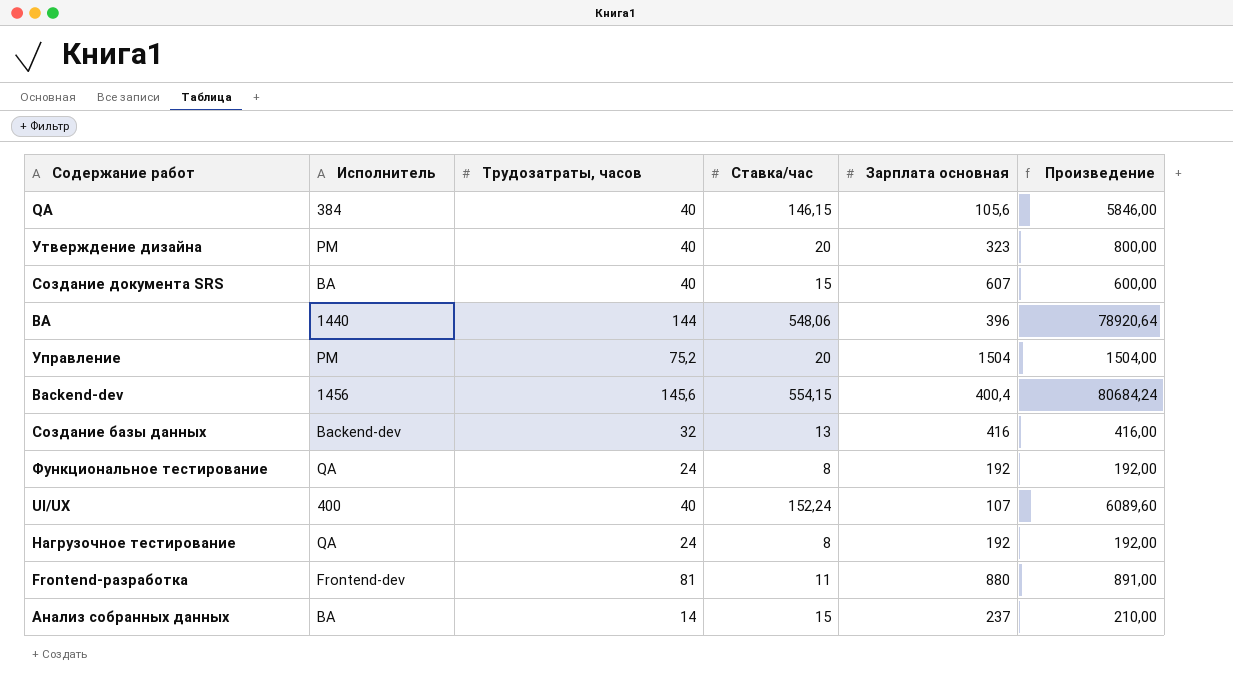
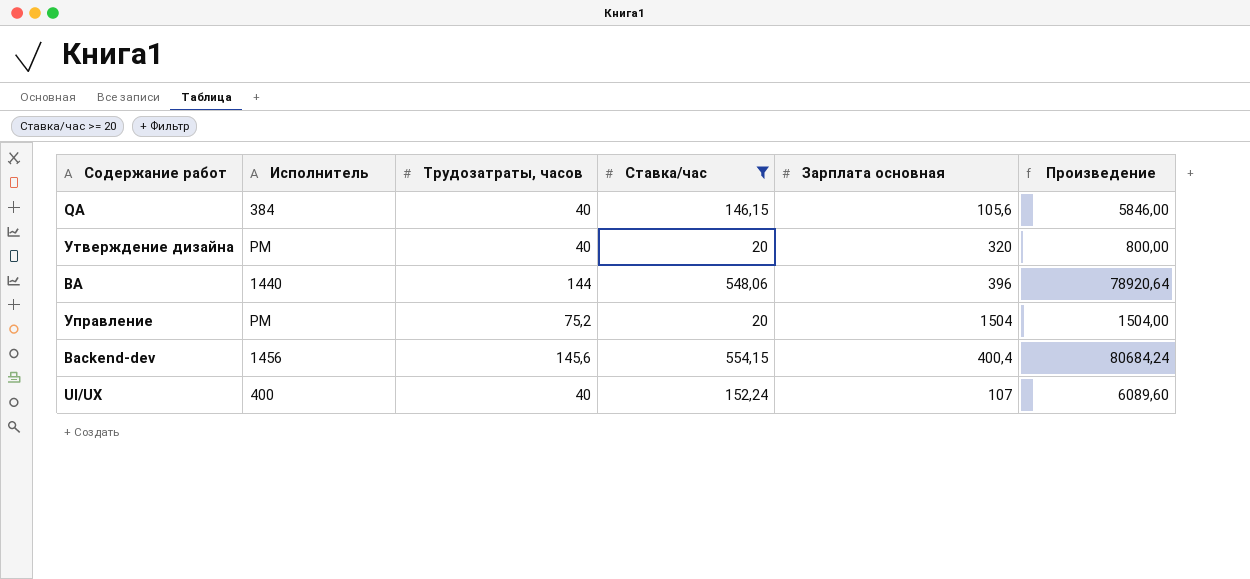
filter: none -> Ставка/час >= 20
Утверждение дизайна | Зарплата основная: 323 -> 320

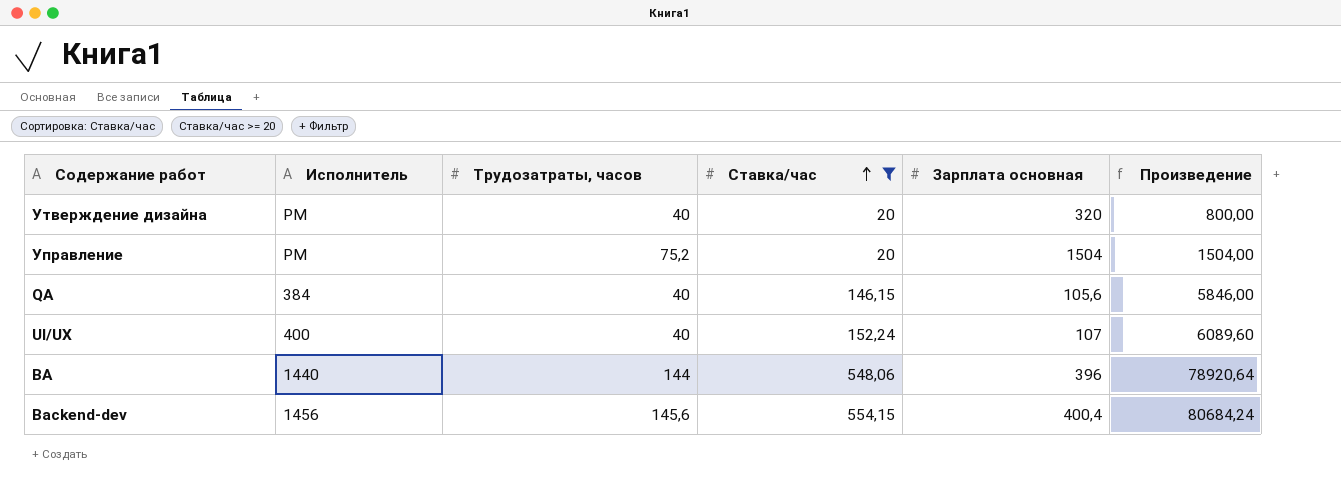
row order: none -> Ставка/час ascending

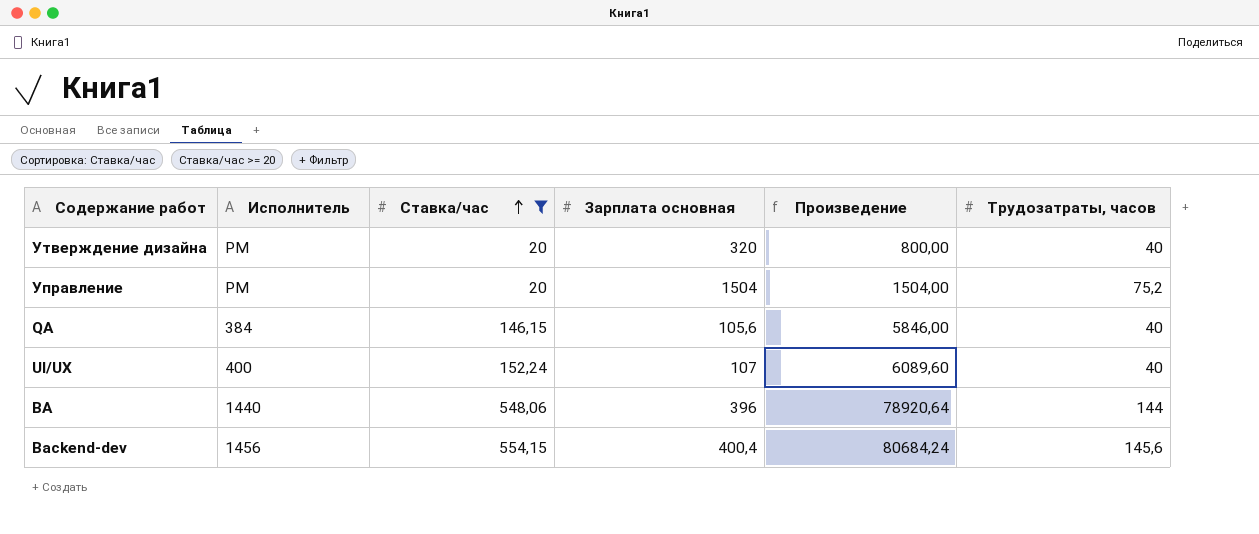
column Трудозатраты, часов | position: 3 -> 6

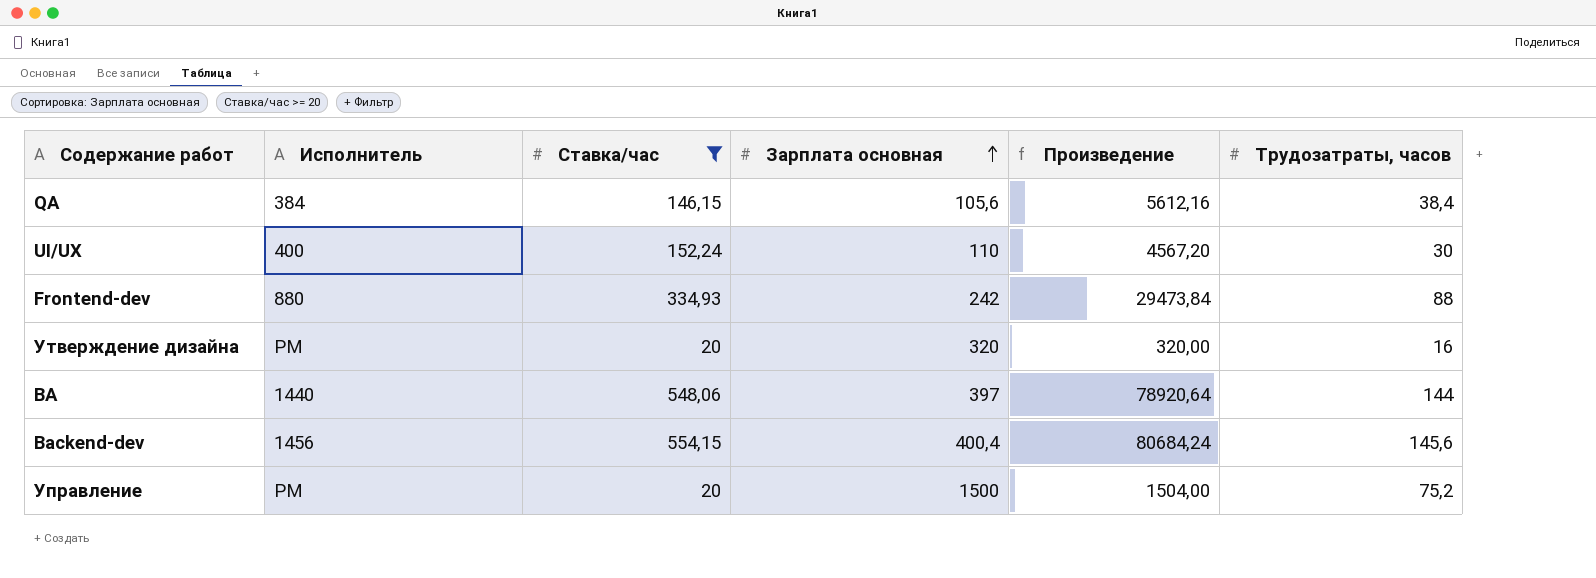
row order: Ставка/час ascending -> Зарплата основная ascending
QA | Произведение: 5846,00 -> 5612,16
QA | Трудозатраты, часов: 40 -> 38,4
UI/UX | Зарплата основная: 107 -> 110
UI/UX | Произведение: 6089,60 -> 4567,20
UI/UX | Трудозатраты, часов: 40 -> 30
row Frontend-dev: none -> 880 | 334,93 | 242 | 29473,84 | 88
Утверждение дизайна | Произведение: 800,00 -> 320,00
Утверждение дизайна | Трудозатраты, часов: 40 -> 16
BA | Зарплата основная: 396 -> 397
Управление | Зарплата основная: 1504 -> 1500

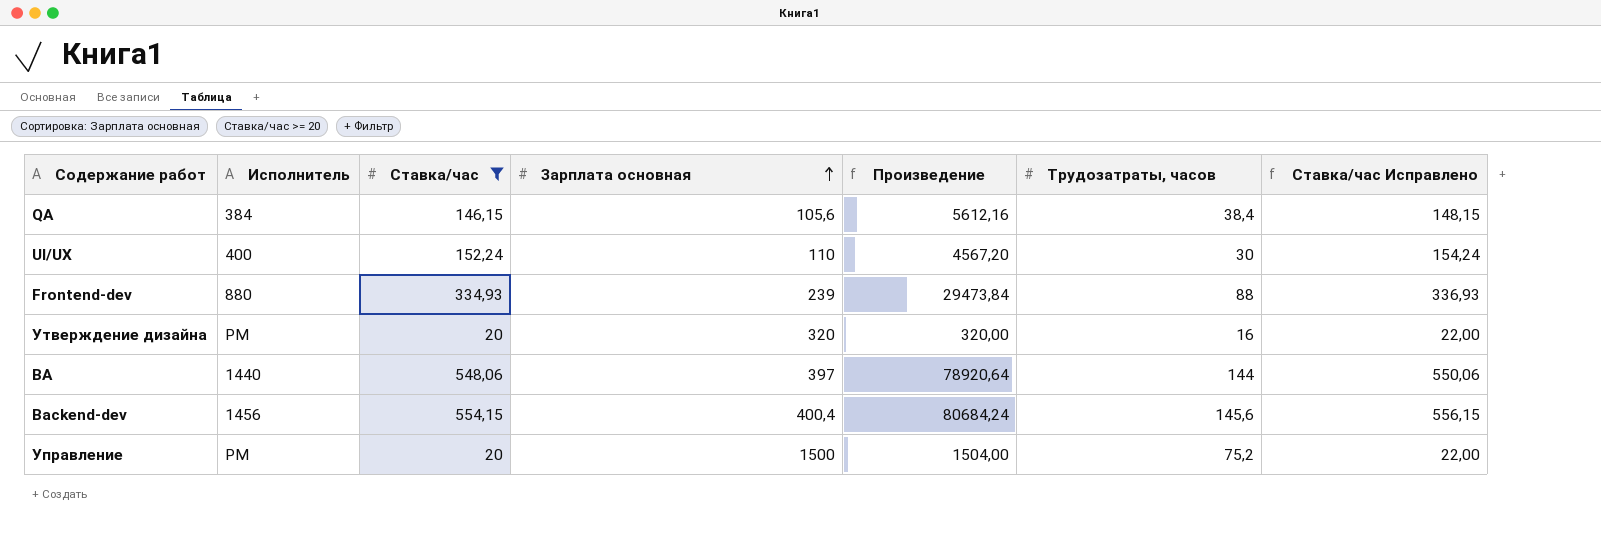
column Ставка/час Исправлено | formula: none -> [Ставка/час] + 2
Frontend-dev | Зарплата основная: 242 -> 239

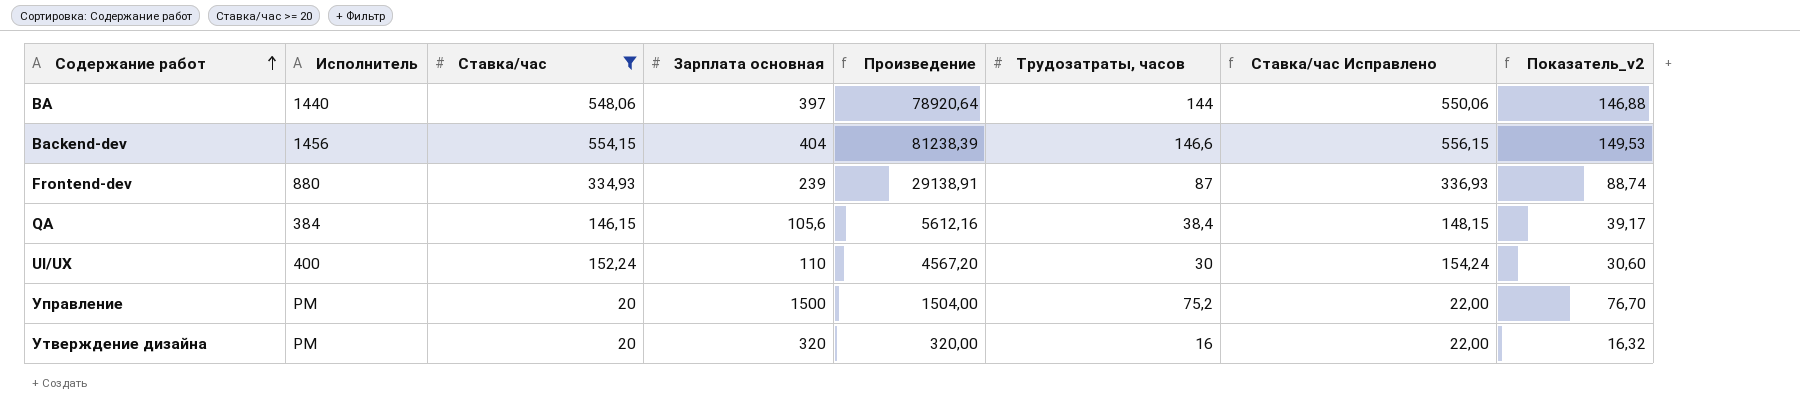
row order: Зарплата основная ascending -> Содержание работ ascending
column Показатель_v2 | formula: none -> [Трудозатраты, часов] * 1,02
Backend-dev | Зарплата основная: 400,4 -> 404
Backend-dev | Произведение: 80684,24 -> 81238,39
Backend-dev | Трудозатраты, часов: 145,6 -> 146,6
Frontend-dev | Произведение: 29473,84 -> 29138,91
Frontend-dev | Трудозатраты, часов: 88 -> 87

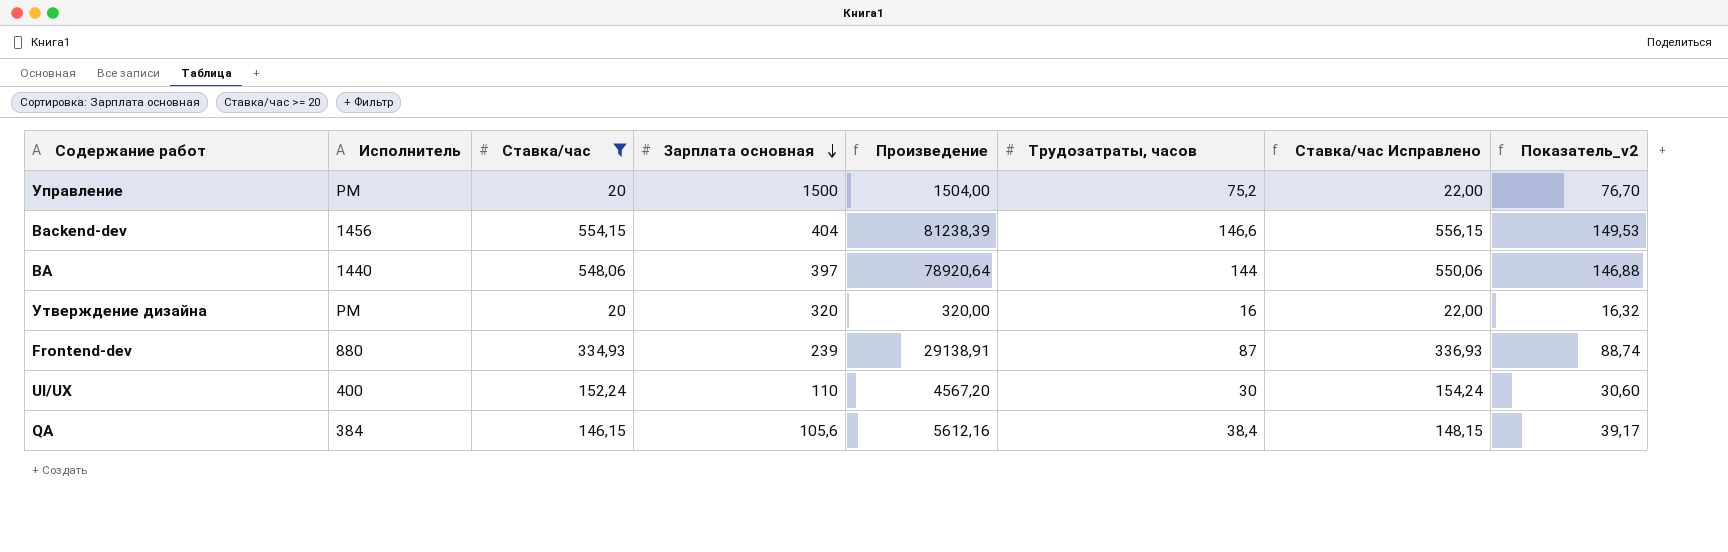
row order: Содержание работ ascending -> Зарплата основная descending

